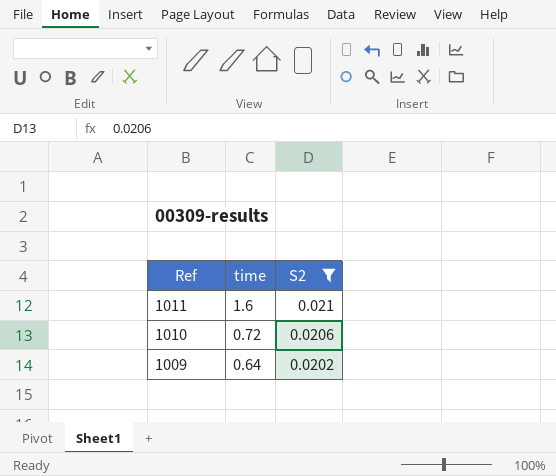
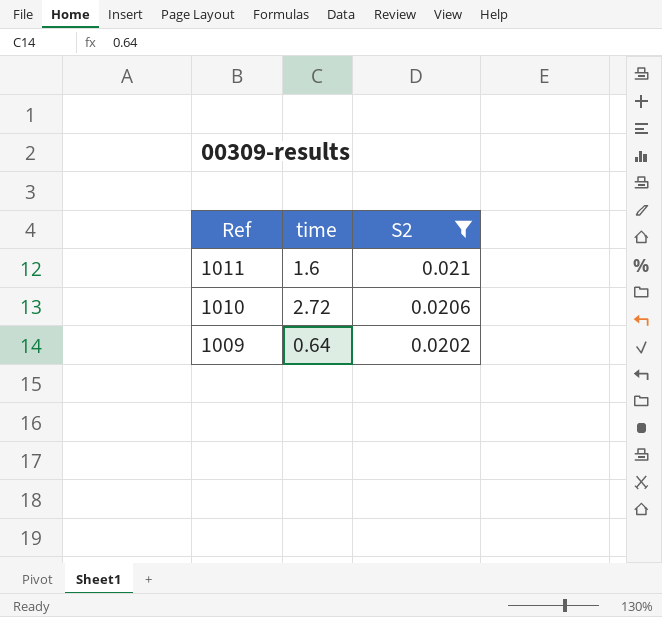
1010 | time: 0.72 -> 2.72

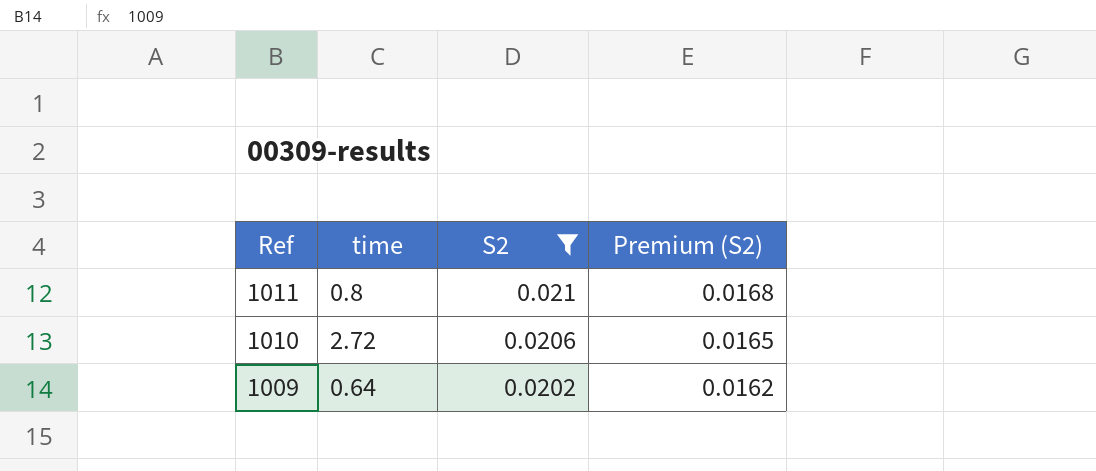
column Premium (S2) | formula: none -> [S2] * 0.8
1011 | time: 1.6 -> 0.8

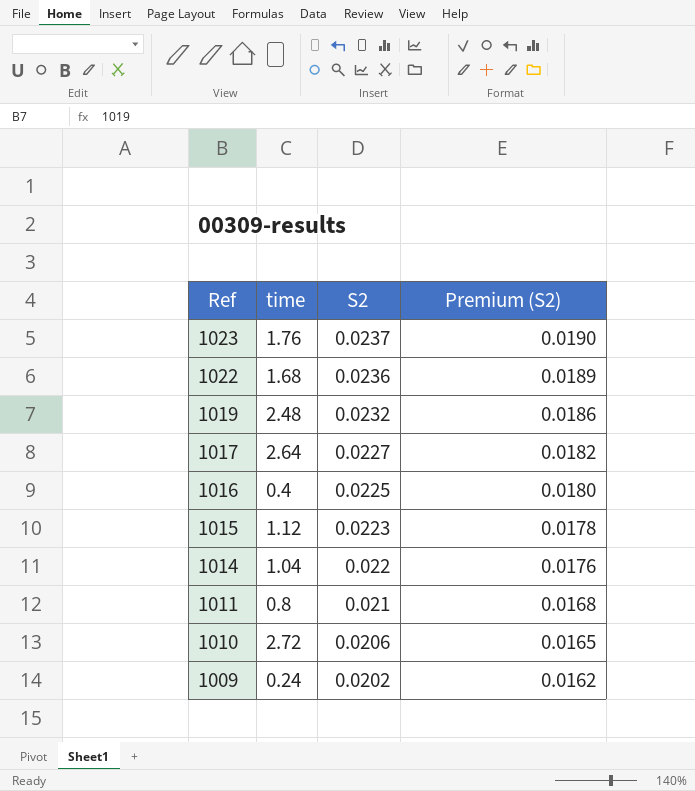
filter: S2 <= 0.021 -> none
1009 | time: 0.64 -> 0.24

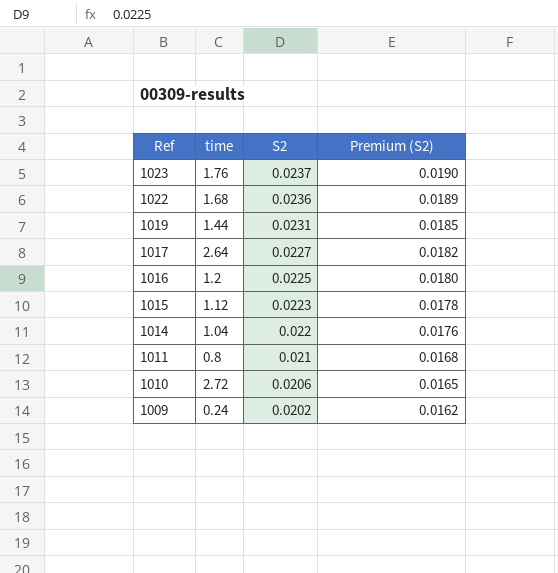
1019 | time: 2.48 -> 1.44
1019 | S2: 0.0232 -> 0.0231
1019 | Premium (S2): 0.0186 -> 0.0185
1016 | time: 0.4 -> 1.2

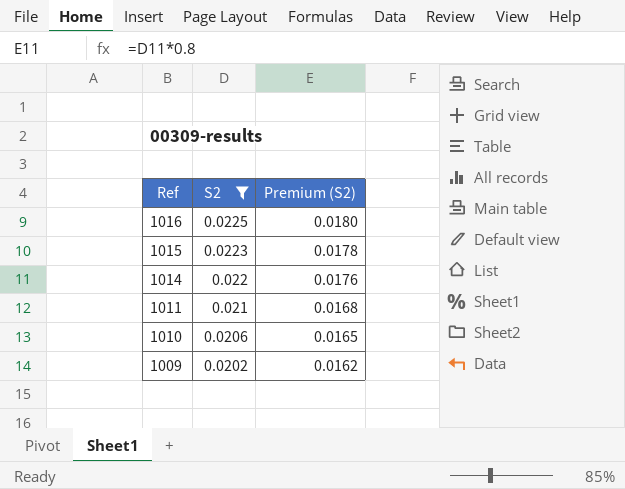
filter: none -> S2 <= 0.0225
column time | position: 2 -> none

